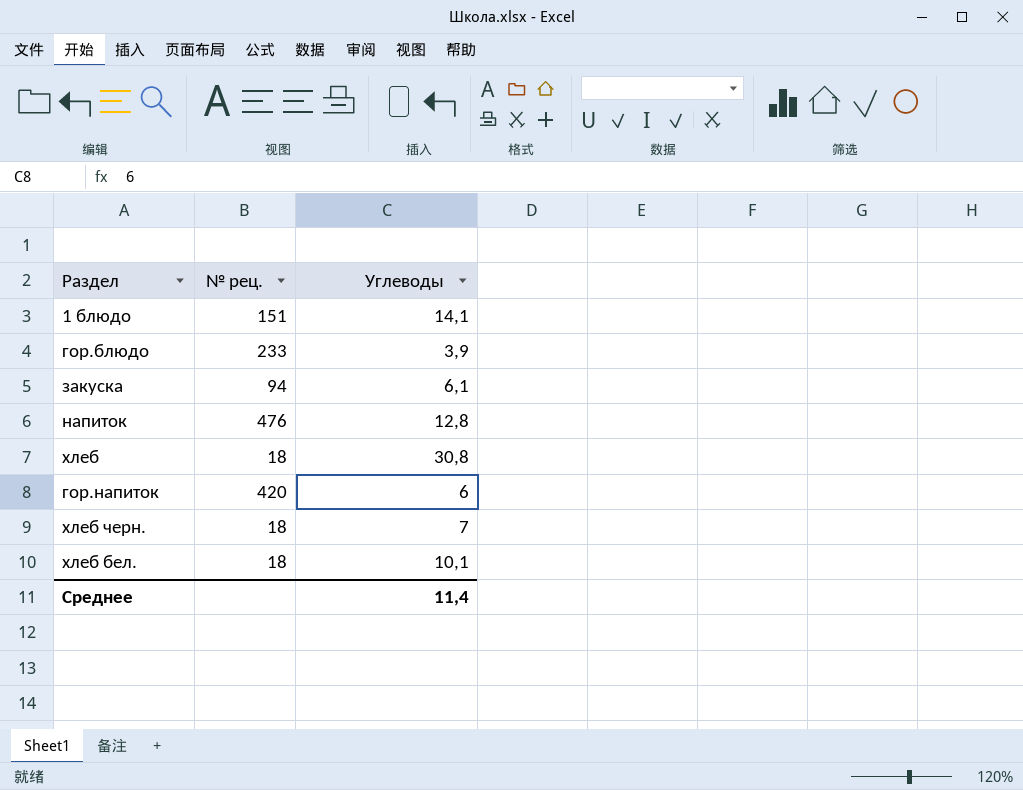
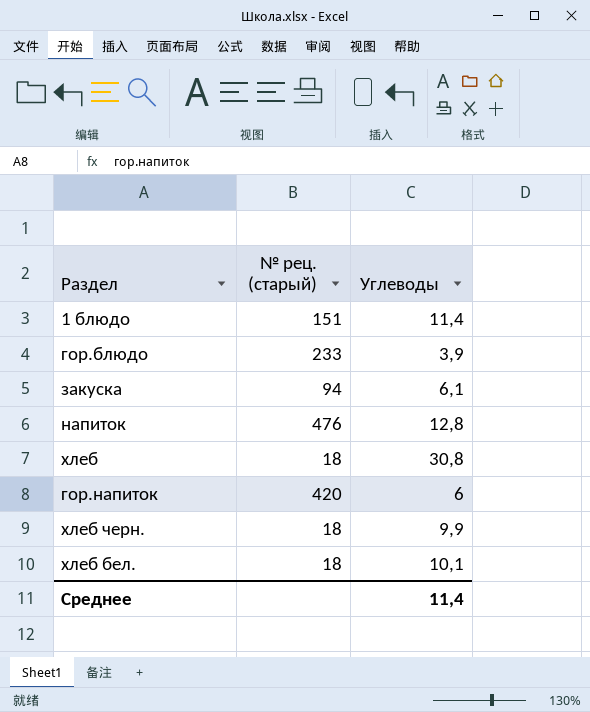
column name: № рец. -> № рец. (старый)
1 блюдо | Углеводы: 14,1 -> 11,4
хлеб черн. | Углеводы: 7 -> 9,9

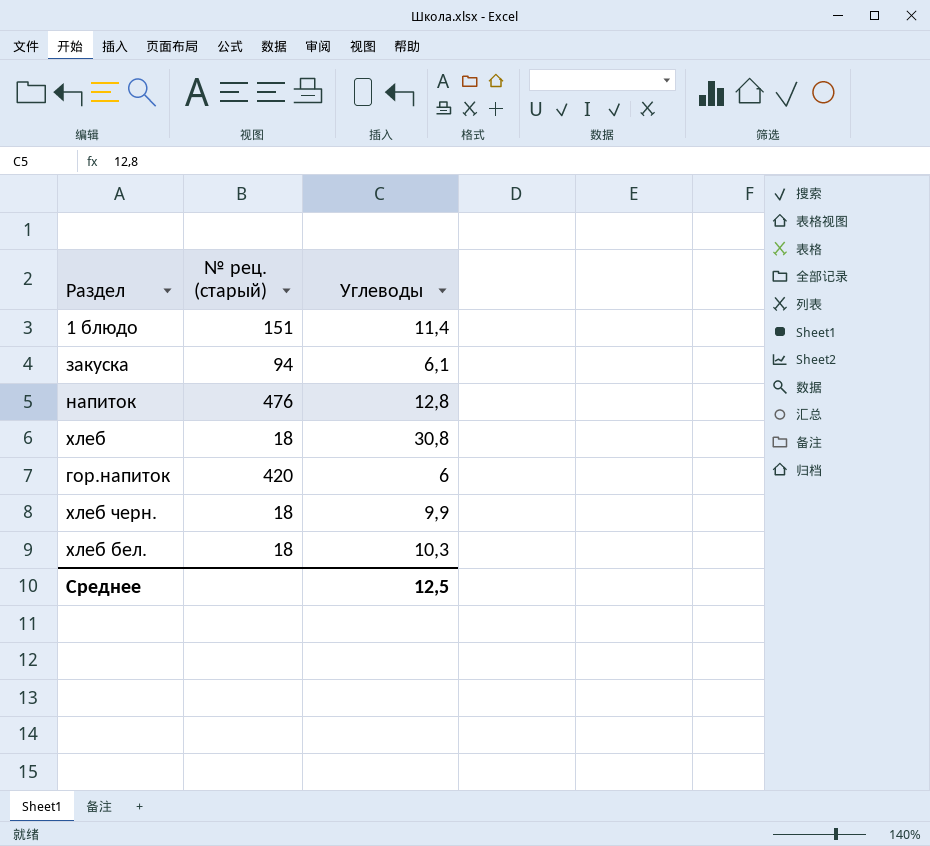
row гор.блюдо: 233 | 3,9 -> none
хлеб бел. | Углеводы: 10,1 -> 10,3
Среднее | Углеводы: 11,4 -> 12,5

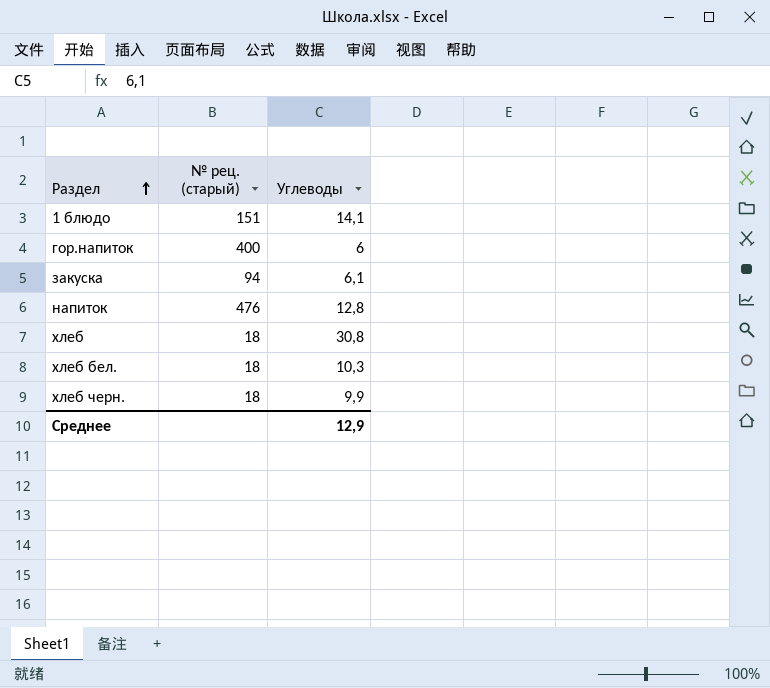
row order: none -> Раздел ascending
1 блюдо | Углеводы: 11,4 -> 14,1
гор.напиток | № рец. (старый): 420 -> 400
Среднее | Углеводы: 12,5 -> 12,9

